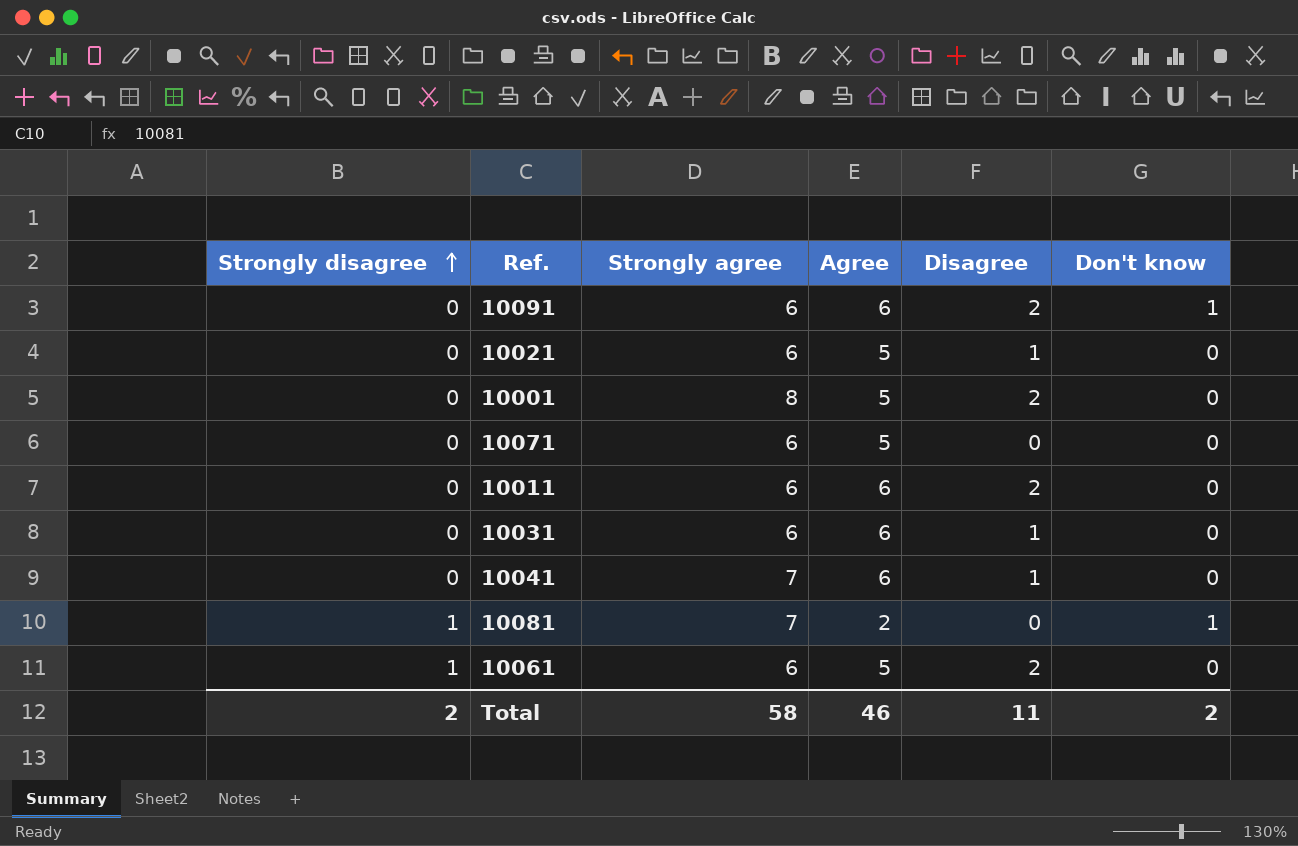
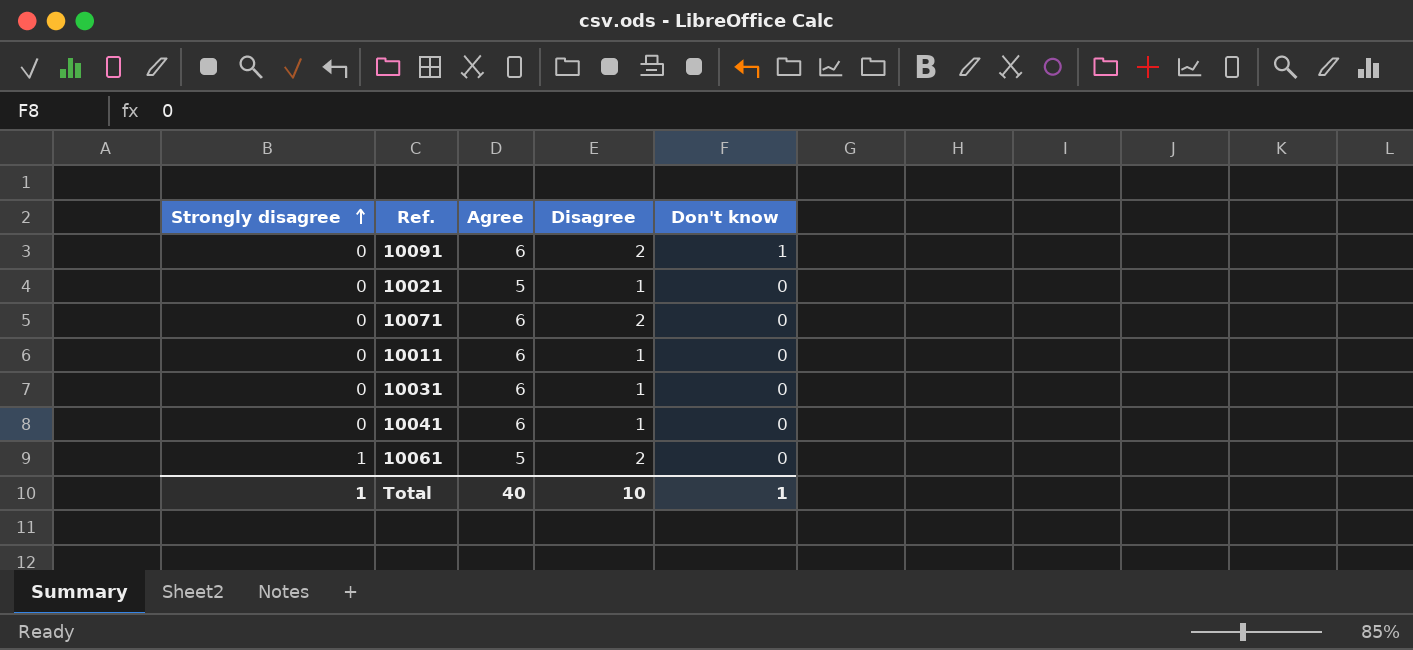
column Strongly agree | position: 3 -> none
row 10001: 0 | 8 | 5 | 2 | 0 -> none
row 10081: 1 | 7 | 2 | 0 | 1 -> none
10071 | Agree: 5 -> 6
10071 | Disagree: 0 -> 2
10011 | Disagree: 2 -> 1
Total | Strongly disagree: 2 -> 1
Total | Agree: 46 -> 40
Total | Disagree: 11 -> 10
Total | Don't know: 2 -> 1

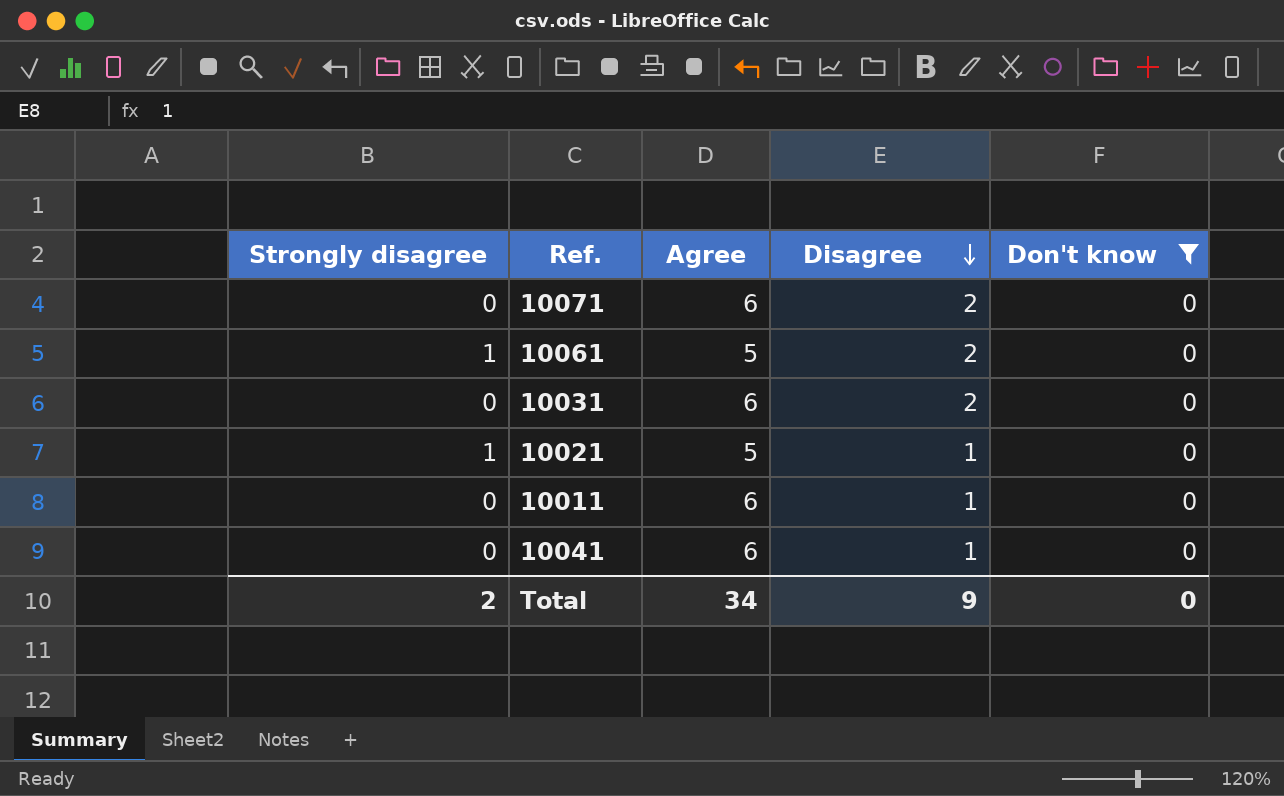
filter: none -> Don't know = 0
row order: Strongly disagree ascending -> Disagree descending
10031 | Disagree: 1 -> 2
10021 | Strongly disagree: 0 -> 1
Total | Strongly disagree: 1 -> 2
Total | Agree: 40 -> 34
Total | Disagree: 10 -> 9
Total | Don't know: 1 -> 0

